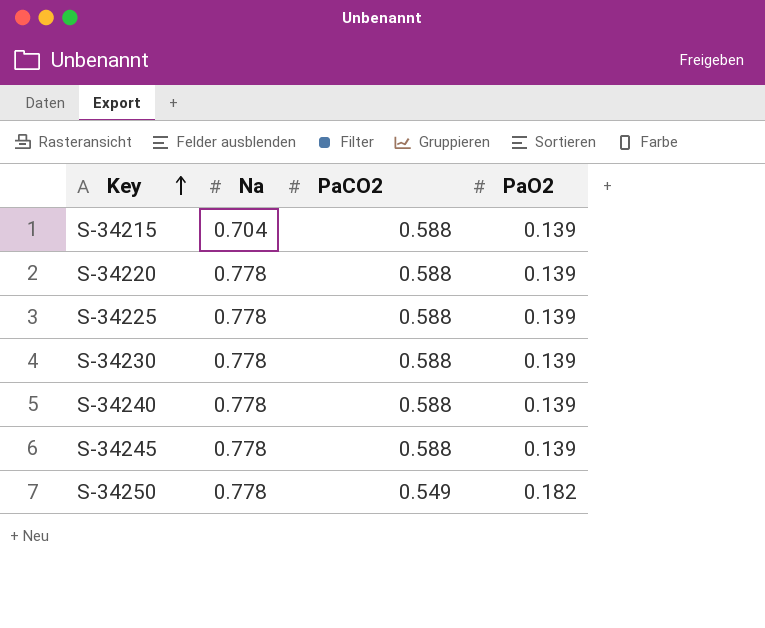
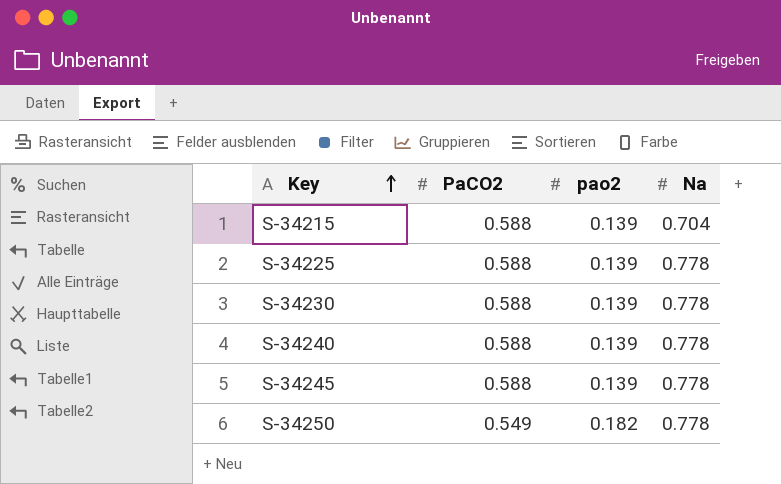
column name: PaO2 -> pao2
column Na | position: 2 -> 4
row S-34220: 0.778 | 0.588 | 0.139 -> none

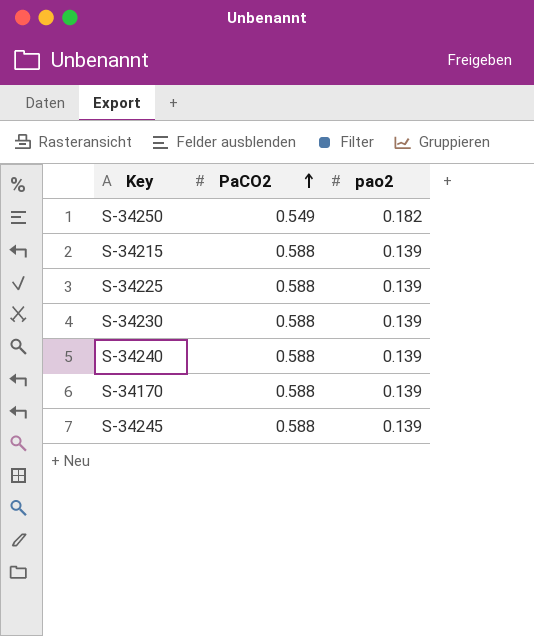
row order: Key ascending -> PaCO2 ascending
column Na | position: 4 -> none
row S-34170: none -> 0.588 | 0.139

